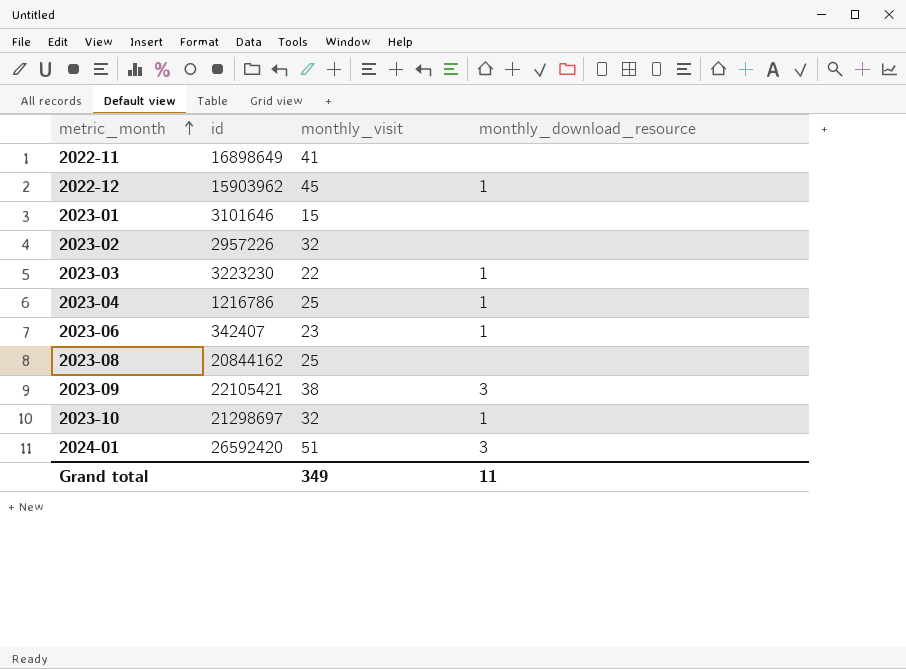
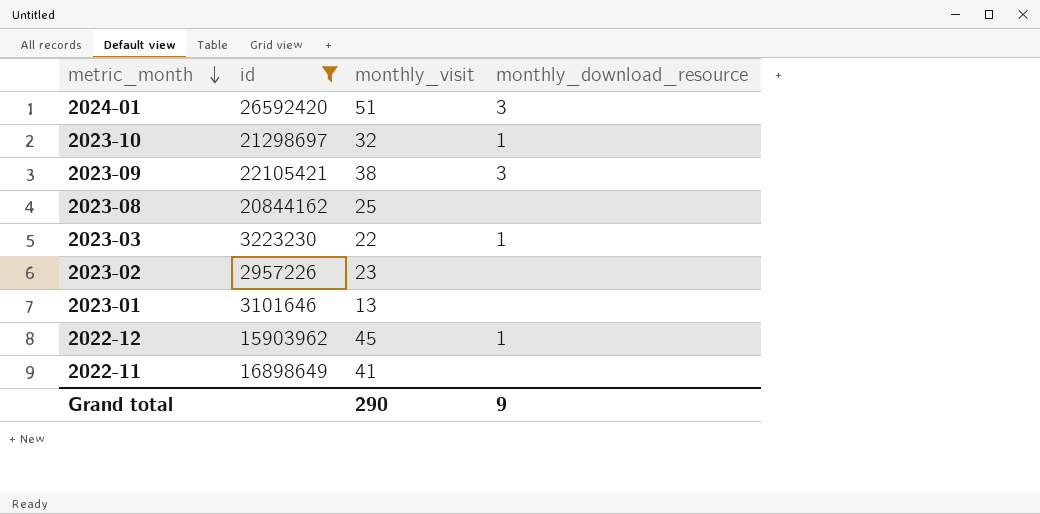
filter: none -> id >= 2957226
row order: metric_month ascending -> metric_month descending
2023-02 | monthly_visit: 32 -> 23
2023-01 | monthly_visit: 15 -> 13
Grand total | monthly_visit: 349 -> 290
Grand total | monthly_download_resource: 11 -> 9

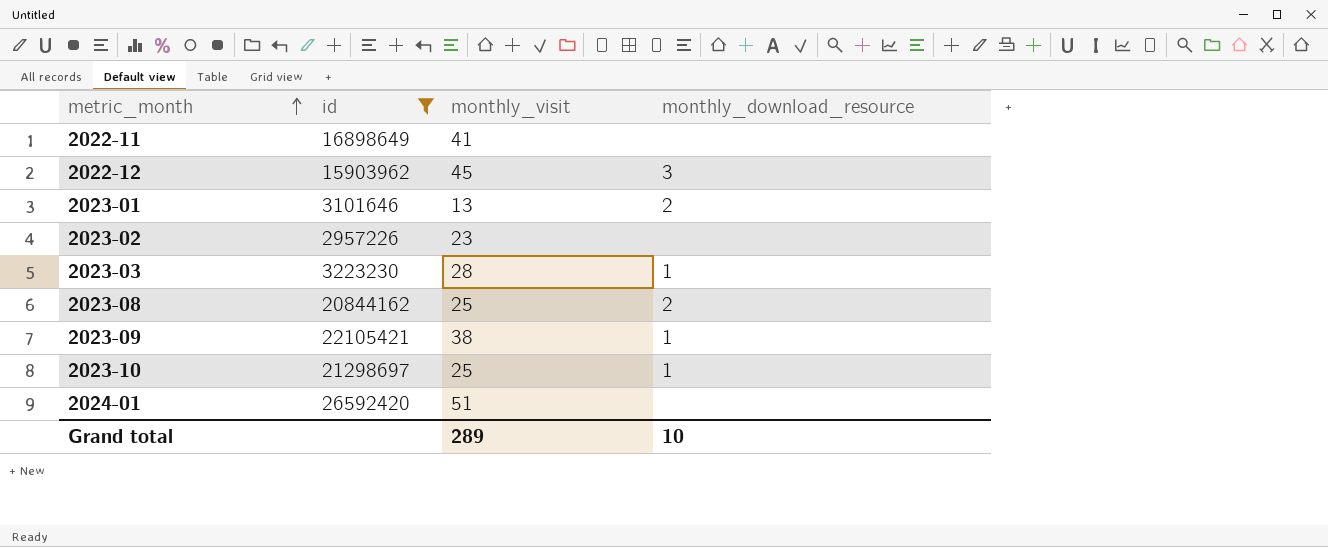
row order: metric_month descending -> metric_month ascending
2022-12 | monthly_download_resource: 1 -> 3
2023-01 | monthly_download_resource: none -> 2
2023-03 | monthly_visit: 22 -> 28
2023-08 | monthly_download_resource: none -> 2
2023-09 | monthly_download_resource: 3 -> 1
2023-10 | monthly_visit: 32 -> 25
2024-01 | monthly_download_resource: 3 -> none
Grand total | monthly_visit: 290 -> 289
Grand total | monthly_download_resource: 9 -> 10

